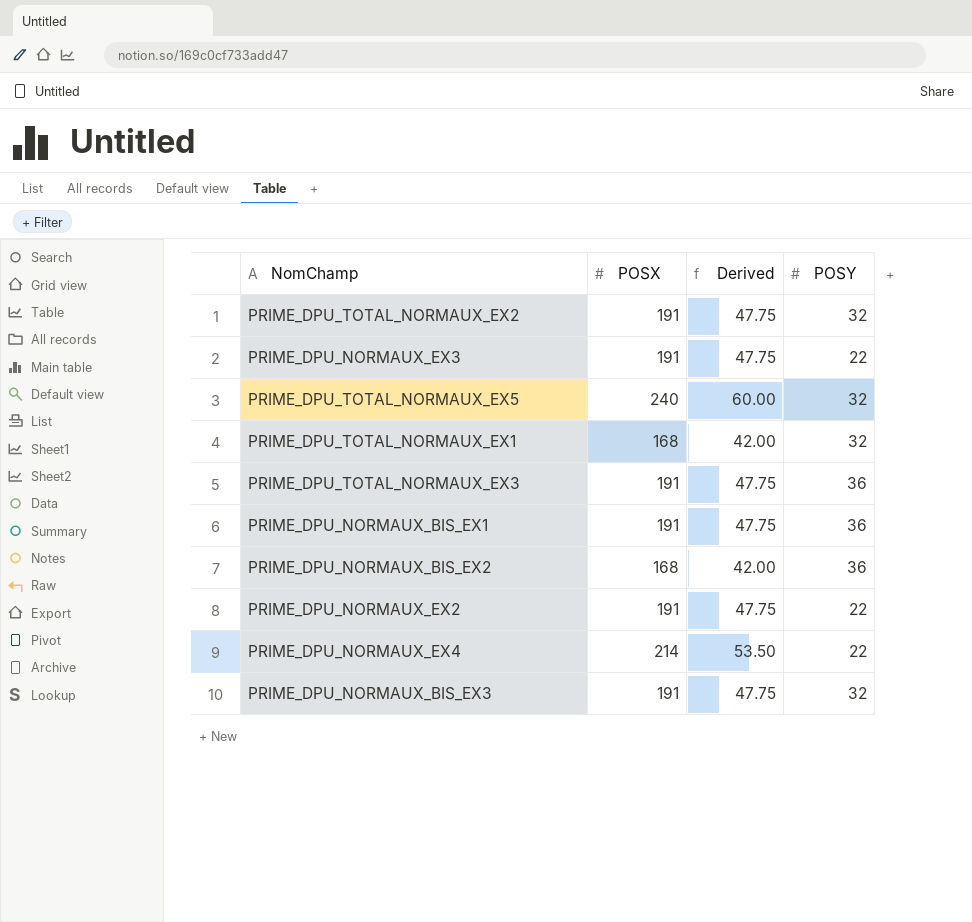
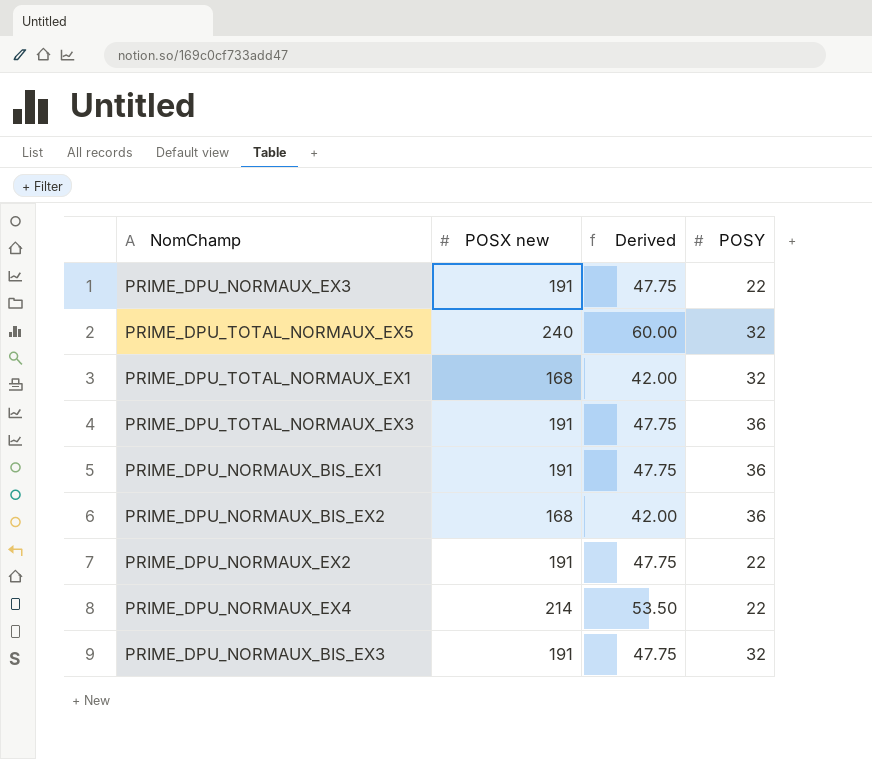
column name: POSX -> POSX new
row PRIME_DPU_TOTAL_NORMAUX_EX2: 191 | 47.75 | 32 -> none

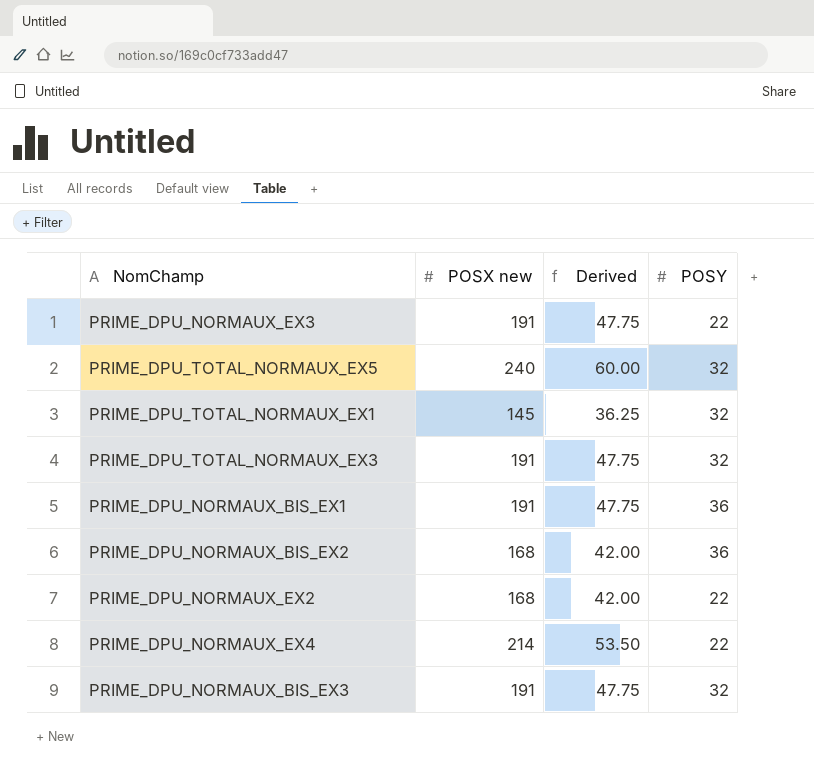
PRIME_DPU_TOTAL_NORMAUX_EX1 | POSX new: 168 -> 145
PRIME_DPU_TOTAL_NORMAUX_EX1 | Derived: 42.00 -> 36.25
PRIME_DPU_TOTAL_NORMAUX_EX3 | POSY: 36 -> 32
PRIME_DPU_NORMAUX_EX2 | POSX new: 191 -> 168
PRIME_DPU_NORMAUX_EX2 | Derived: 47.75 -> 42.00

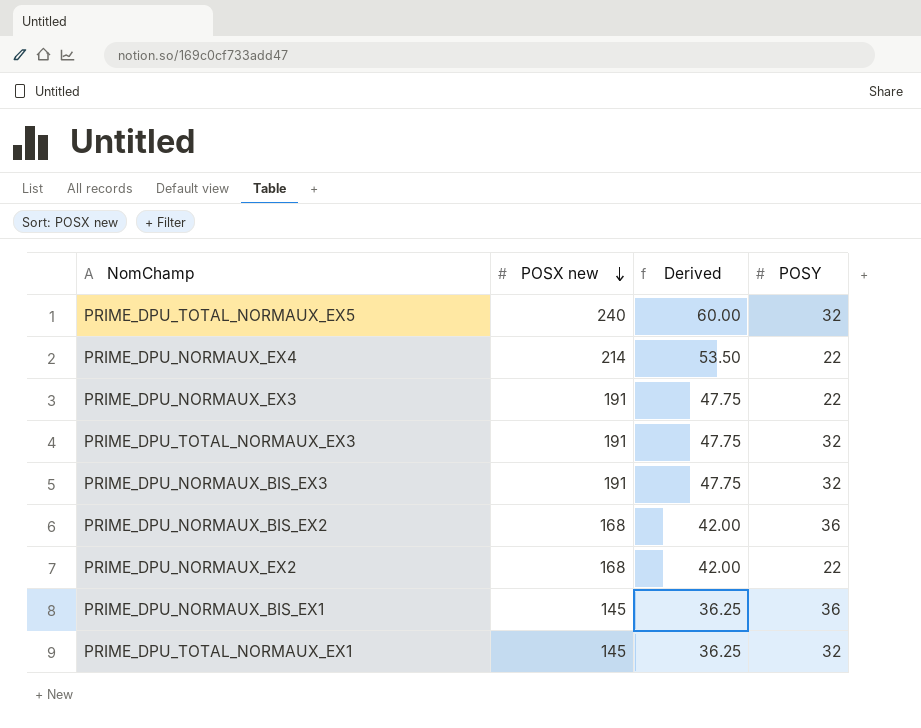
row order: none -> POSX new descending
PRIME_DPU_NORMAUX_BIS_EX1 | POSX new: 191 -> 145
PRIME_DPU_NORMAUX_BIS_EX1 | Derived: 47.75 -> 36.25

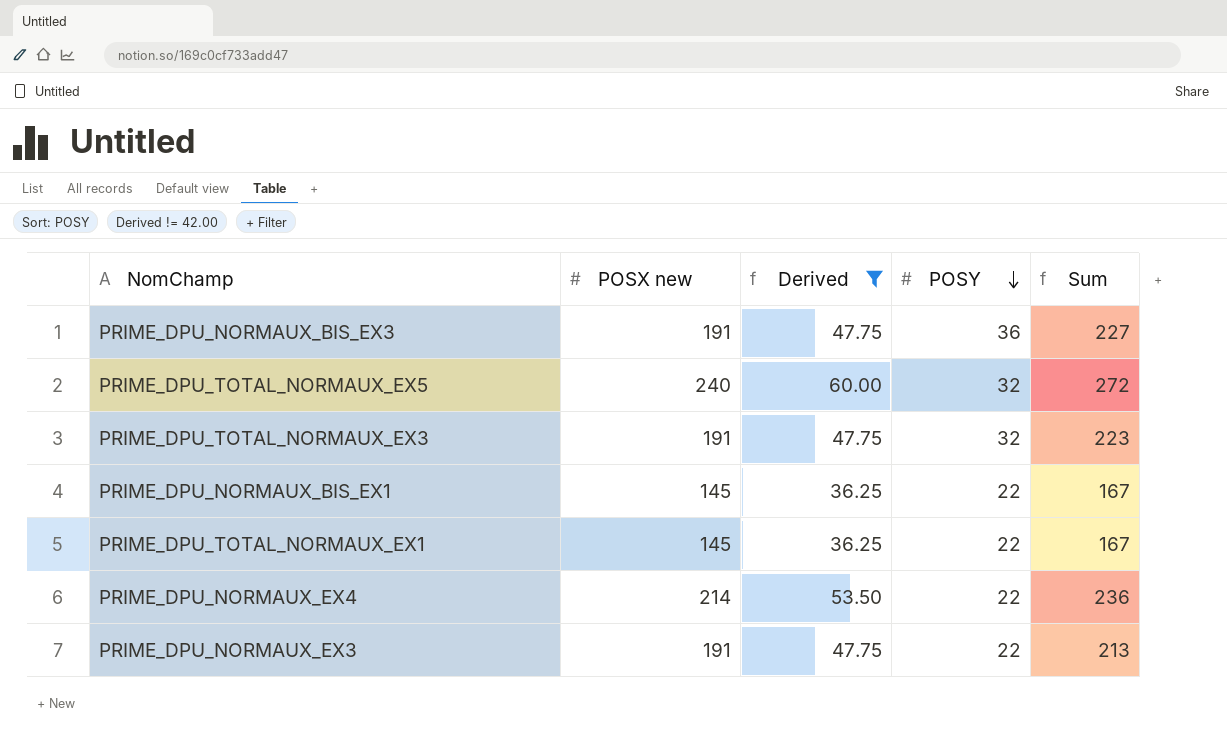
filter: none -> Derived != 42.00
row order: POSX new descending -> POSY descending
column Sum | formula: none -> [POSX new] + [POSY]
PRIME_DPU_NORMAUX_BIS_EX3 | POSY: 32 -> 36
PRIME_DPU_NORMAUX_BIS_EX1 | POSY: 36 -> 22
PRIME_DPU_TOTAL_NORMAUX_EX1 | POSY: 32 -> 22

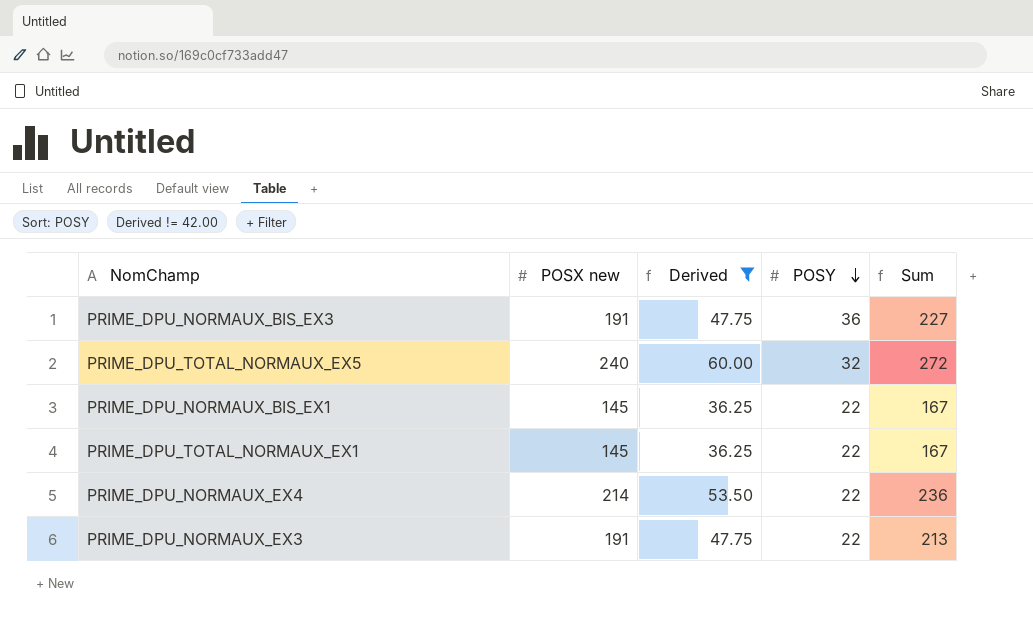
row PRIME_DPU_TOTAL_NORMAUX_EX3: 191 | 47.75 | 32 | 223 -> none

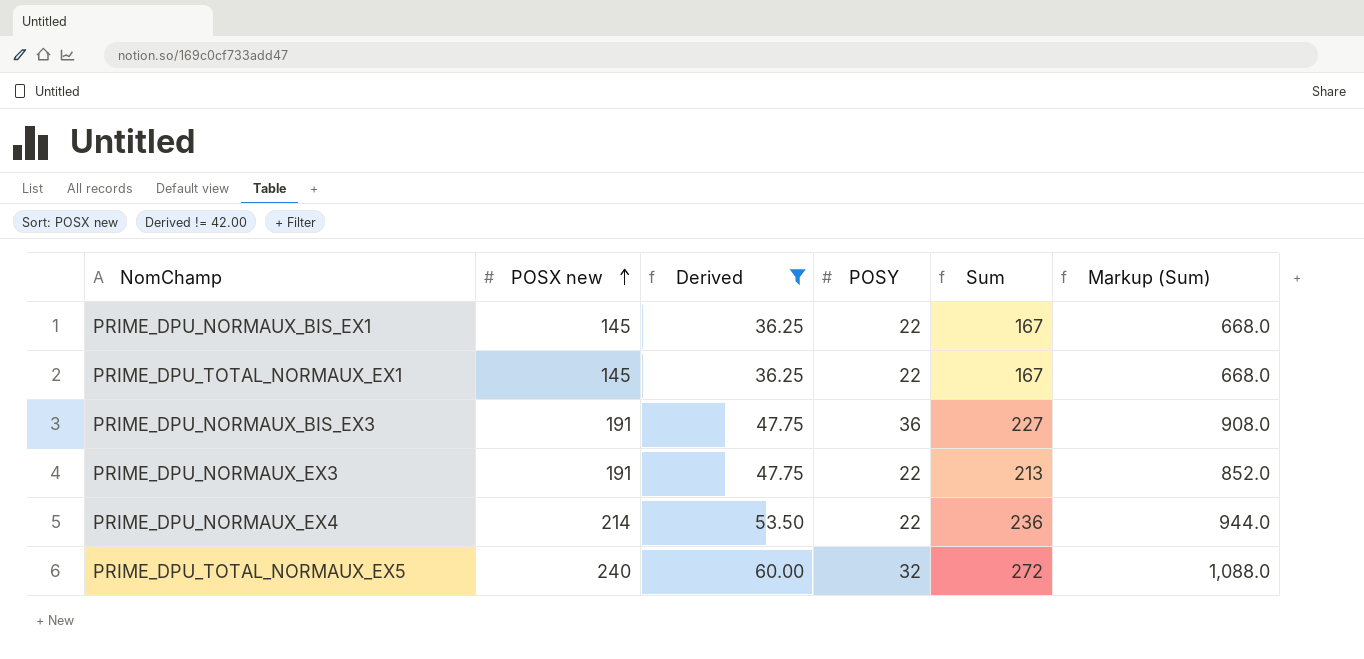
row order: POSY descending -> POSX new ascending
column Markup (Sum) | formula: none -> [Sum] * 4

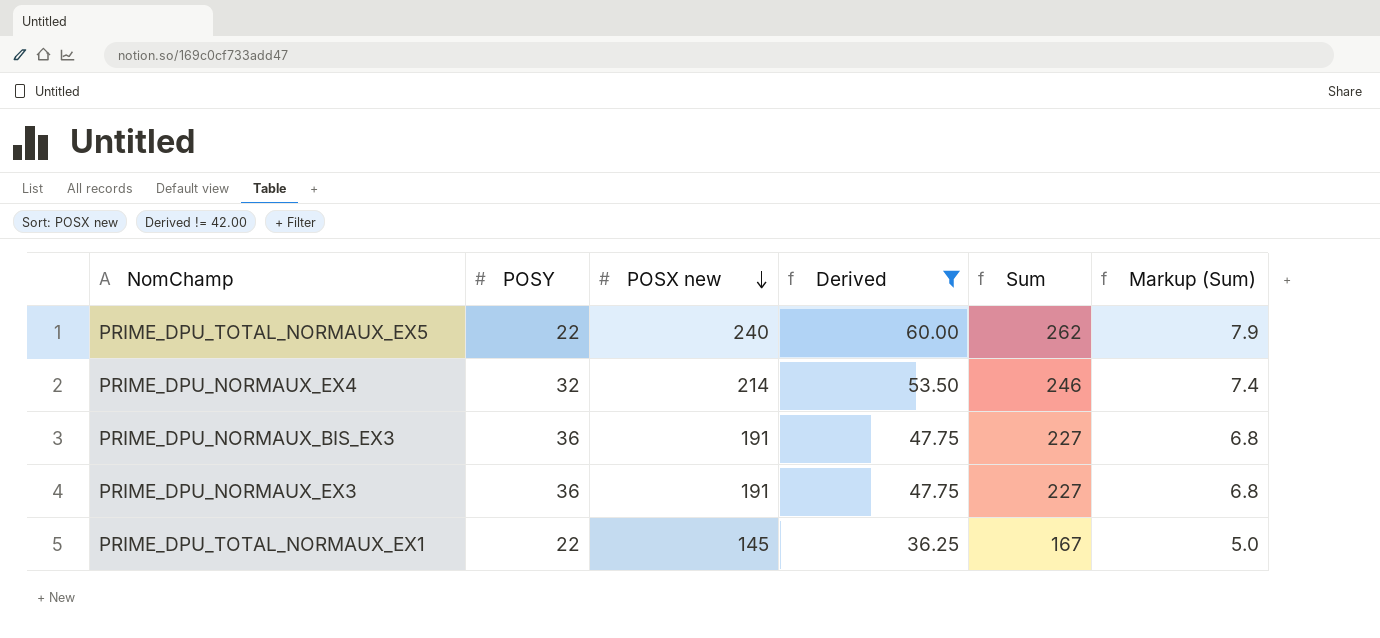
row order: POSX new ascending -> POSX new descending
column POSY | position: 4 -> 2
column Markup (Sum) | formula: [Sum] * 4 -> [Sum] * 0.03
row PRIME_DPU_NORMAUX_BIS_EX1: 145 | 36.25 | 22 | 167 | 668.0 -> none
PRIME_DPU_TOTAL_NORMAUX_EX5 | POSY: 32 -> 22
PRIME_DPU_TOTAL_NORMAUX_EX5 | Sum: 272 -> 262
PRIME_DPU_NORMAUX_EX4 | POSY: 22 -> 32
PRIME_DPU_NORMAUX_EX4 | Sum: 236 -> 246
PRIME_DPU_NORMAUX_EX3 | POSY: 22 -> 36
PRIME_DPU_NORMAUX_EX3 | Sum: 213 -> 227

